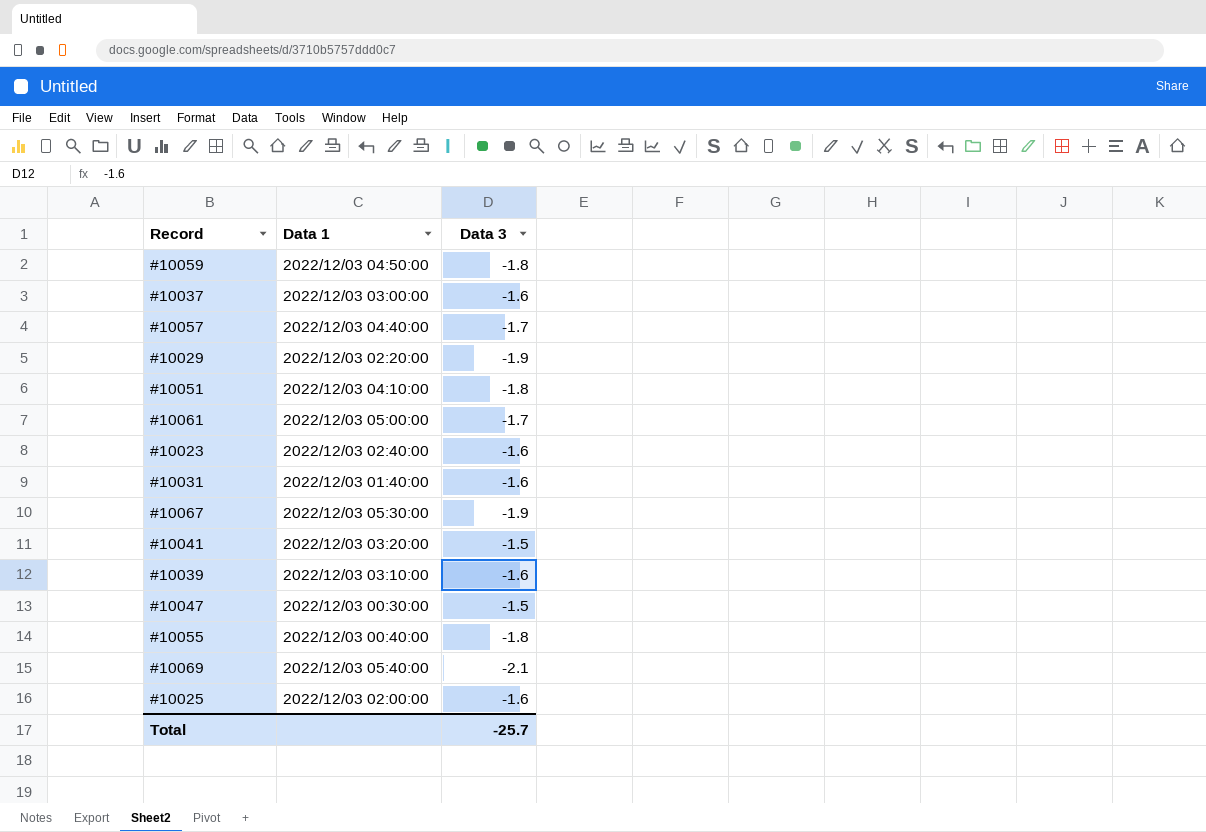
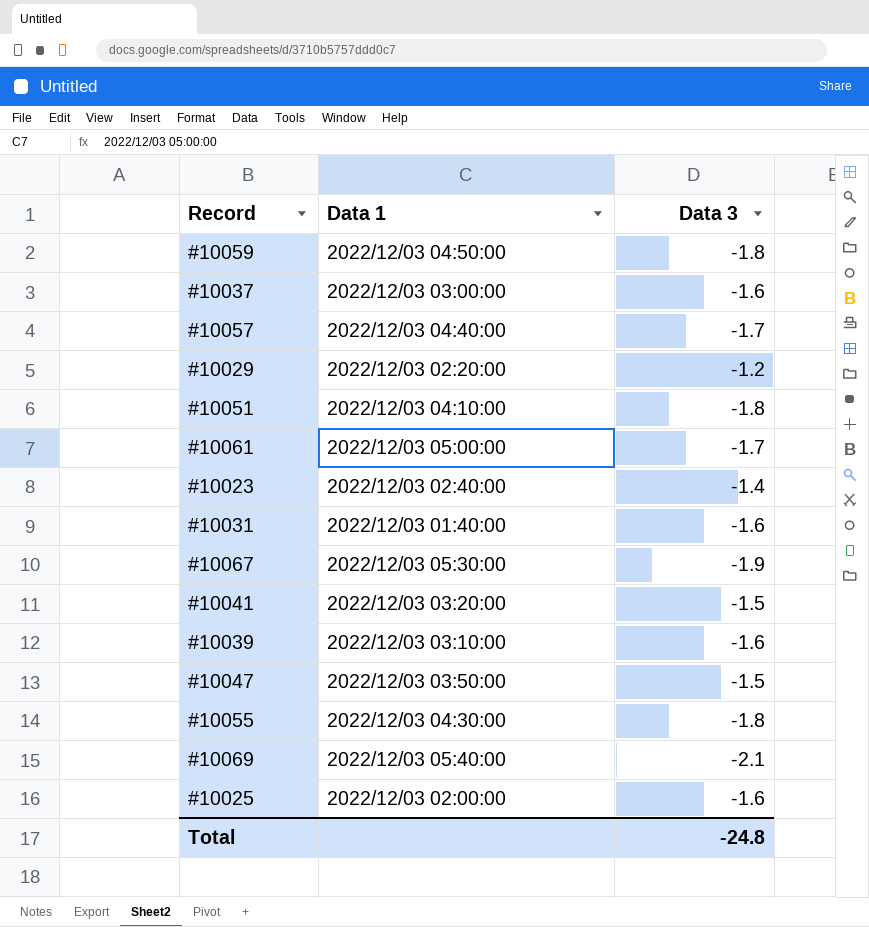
#10029 | Data 3: -1.9 -> -1.2
#10023 | Data 3: -1.6 -> -1.4
#10047 | Data 1: 2022/12/03 00:30:00 -> 2022/12/03 03:50:00
#10055 | Data 1: 2022/12/03 00:40:00 -> 2022/12/03 04:30:00
Total | Data 3: -25.7 -> -24.8

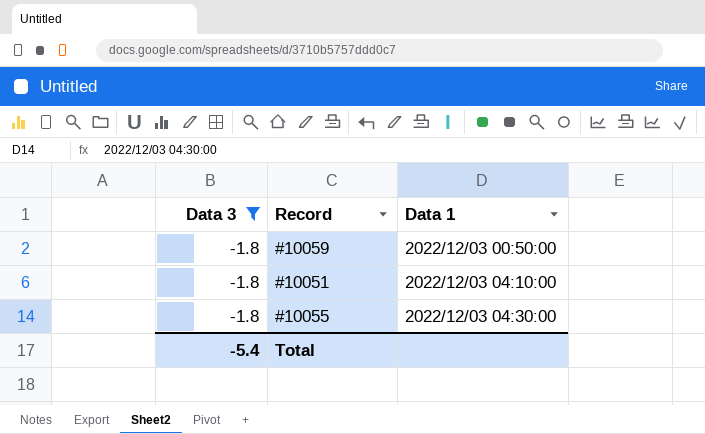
filter: none -> Data 3 = -1.8
column Data 3 | position: 3 -> 1
#10059 | Data 1: 2022/12/03 04:50:00 -> 2022/12/03 00:50:00
Total | Data 3: -24.8 -> -5.4

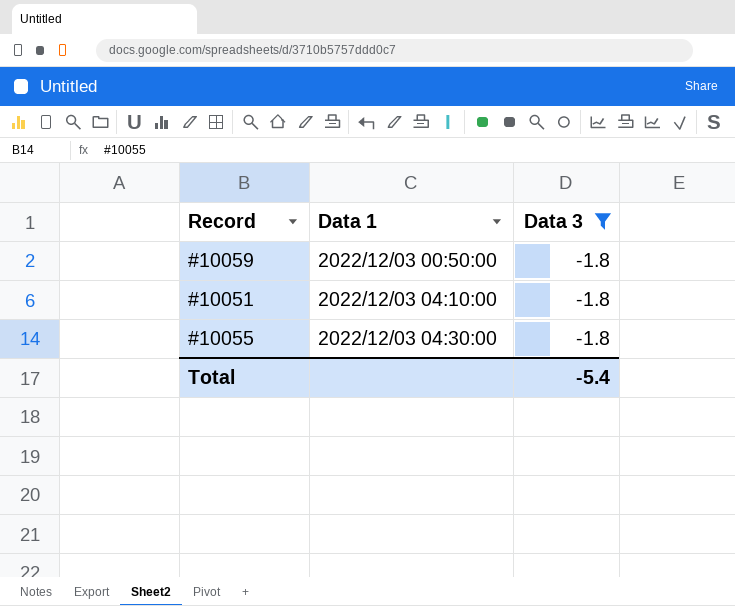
column Data 3 | position: 1 -> 3

